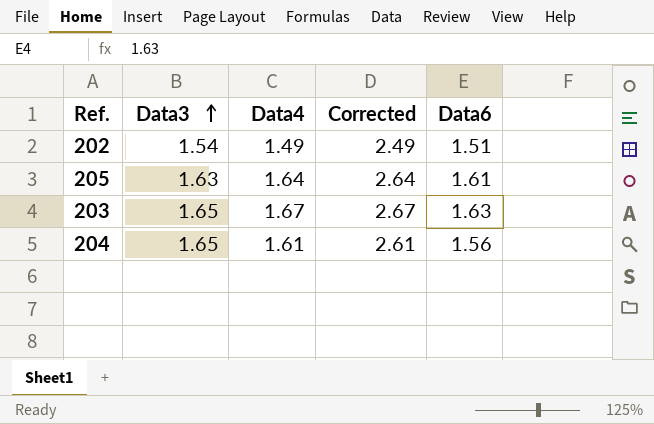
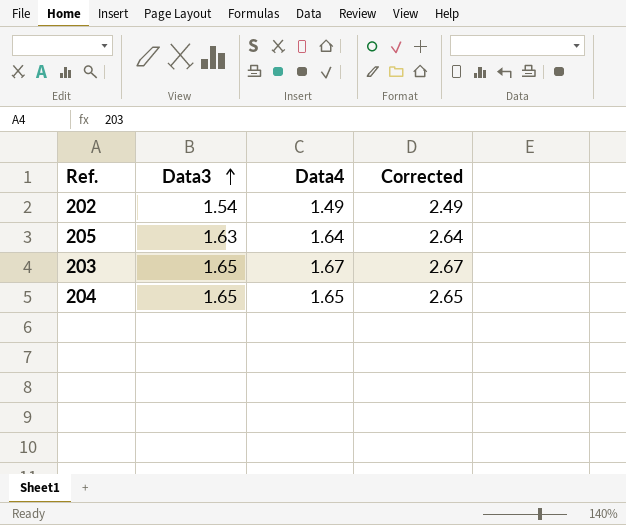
column Data6 | position: 5 -> none
204 | Data4: 1.61 -> 1.65
204 | Corrected: 2.61 -> 2.65

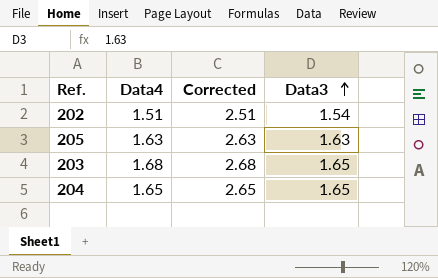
column Data3 | position: 2 -> 4
202 | Data4: 1.49 -> 1.51
202 | Corrected: 2.49 -> 2.51
205 | Data4: 1.64 -> 1.63
205 | Corrected: 2.64 -> 2.63
203 | Data4: 1.67 -> 1.68
203 | Corrected: 2.67 -> 2.68

